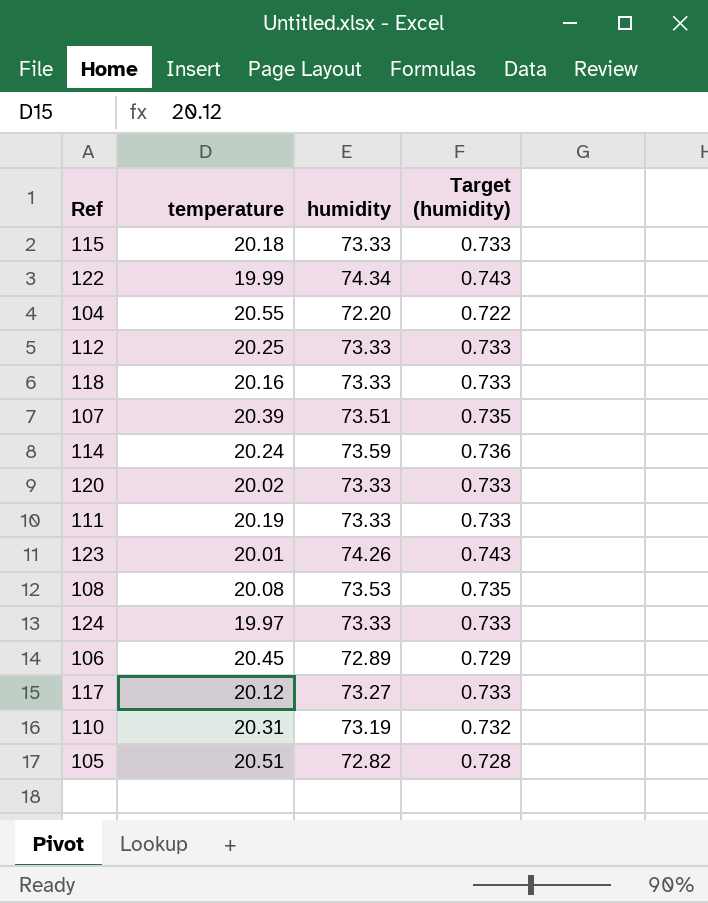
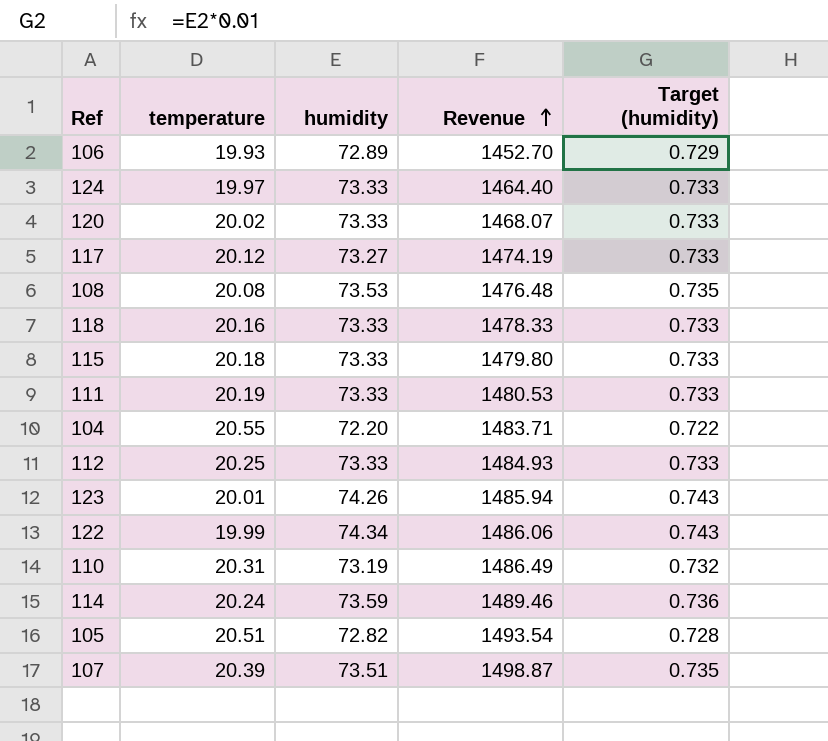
row order: none -> Revenue ascending
column Revenue | formula: none -> [temperature] * [humidity]
106 | temperature: 20.45 -> 19.93

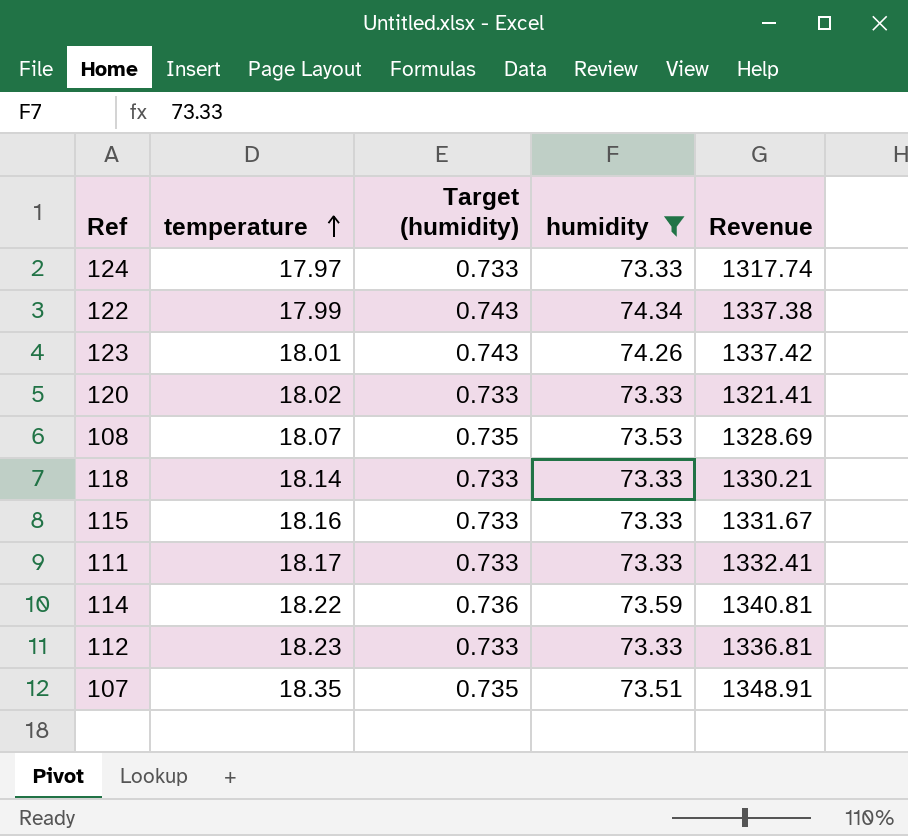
filter: none -> humidity >= 73.33
row order: Revenue ascending -> temperature ascending
column Target (humidity) | position: 5 -> 3
124 | temperature: 19.97 -> 17.97
124 | Revenue: 1464.40 -> 1317.74
122 | temperature: 19.99 -> 17.99
122 | Revenue: 1486.06 -> 1337.38
123 | temperature: 20.01 -> 18.01
123 | Revenue: 1485.94 -> 1337.42
120 | temperature: 20.02 -> 18.02
120 | Revenue: 1468.07 -> 1321.41
108 | temperature: 20.08 -> 18.07
108 | Revenue: 1476.48 -> 1328.69
118 | temperature: 20.16 -> 18.14
118 | Revenue: 1478.33 -> 1330.21
115 | temperature: 20.18 -> 18.16
115 | Revenue: 1479.80 -> 1331.67
111 | temperature: 20.19 -> 18.17
111 | Revenue: 1480.53 -> 1332.41
114 | temperature: 20.24 -> 18.22
114 | Revenue: 1489.46 -> 1340.81
112 | temperature: 20.25 -> 18.23
112 | Revenue: 1484.93 -> 1336.81
107 | temperature: 20.39 -> 18.35
107 | Revenue: 1498.87 -> 1348.91

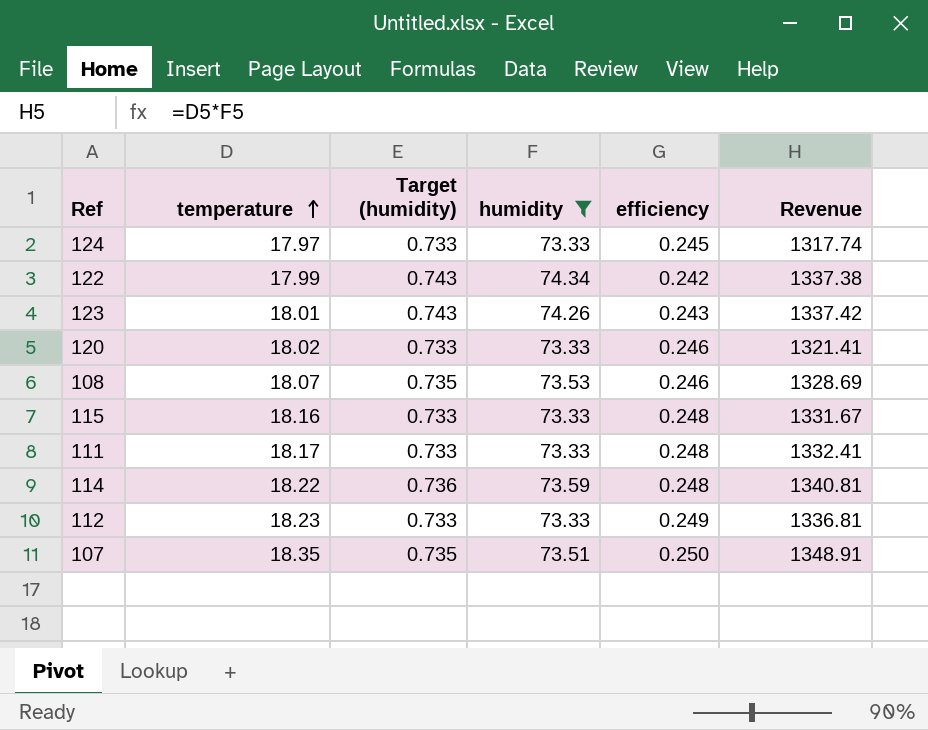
column efficiency | formula: none -> [temperature] / [humidity]
row 118: 18.14 | 0.733 | 73.33 | 1330.21 -> none

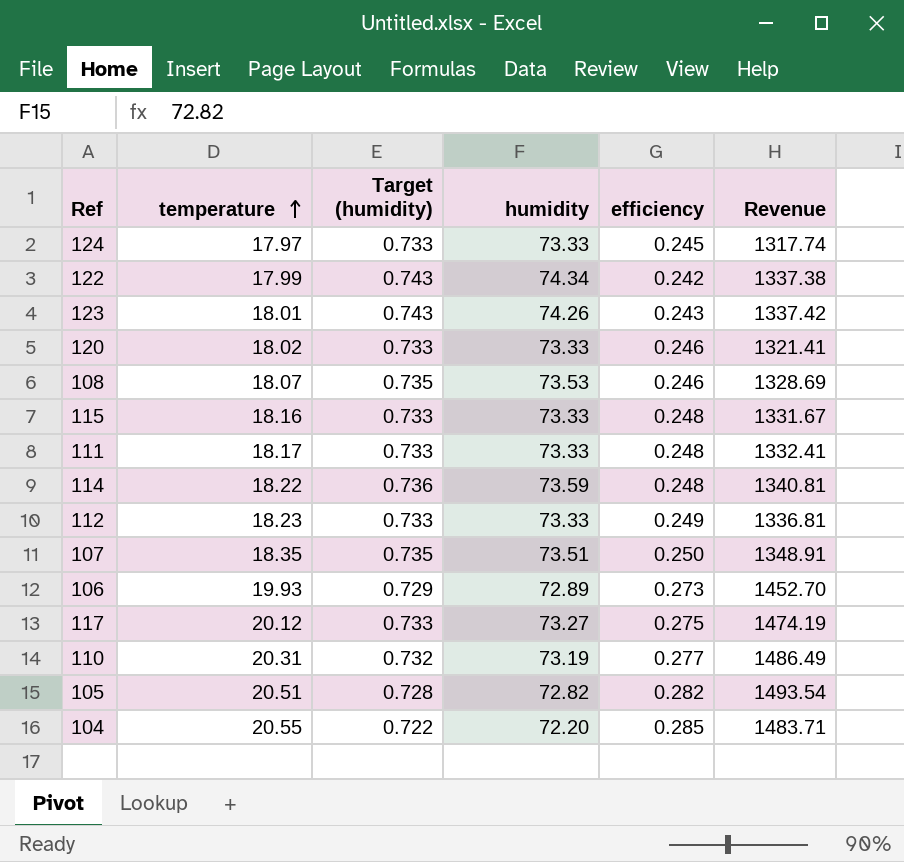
filter: humidity >= 73.33 -> none

